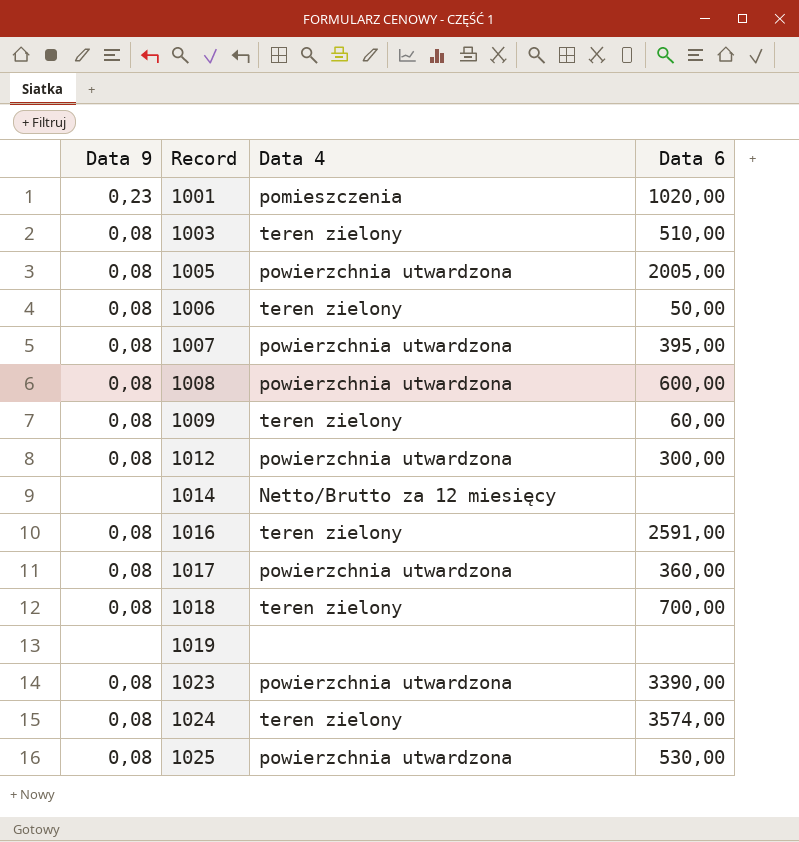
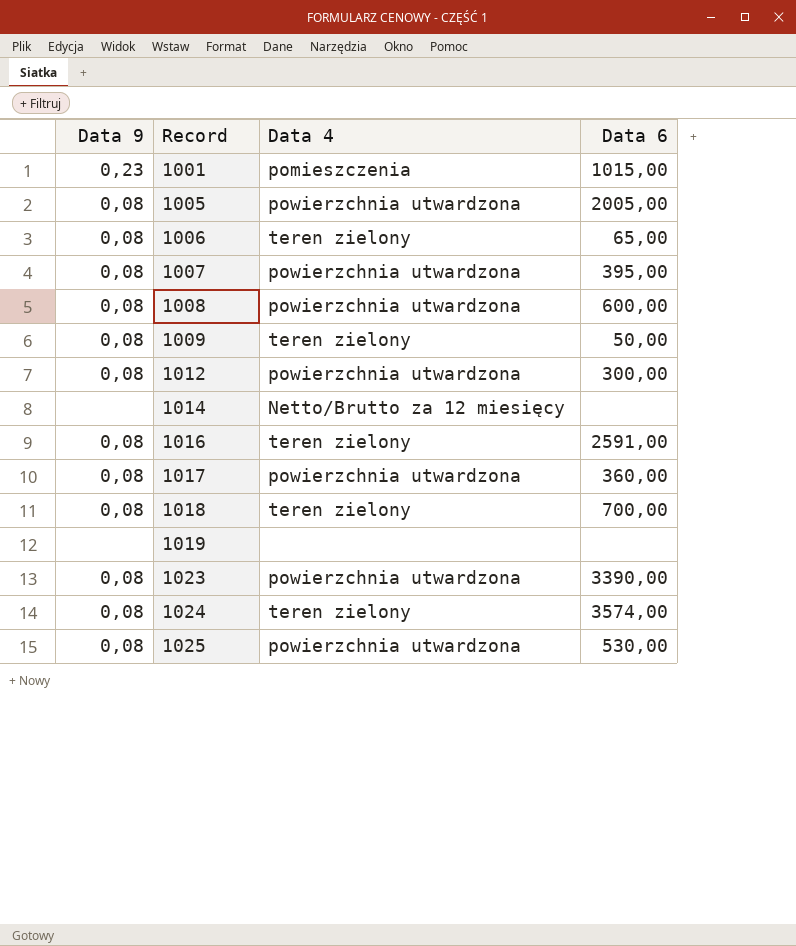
row 1003: 0,08 | teren zielony | 510,00 -> none
1001 | Data 6: 1020,00 -> 1015,00
1006 | Data 6: 50,00 -> 65,00
1009 | Data 6: 60,00 -> 50,00

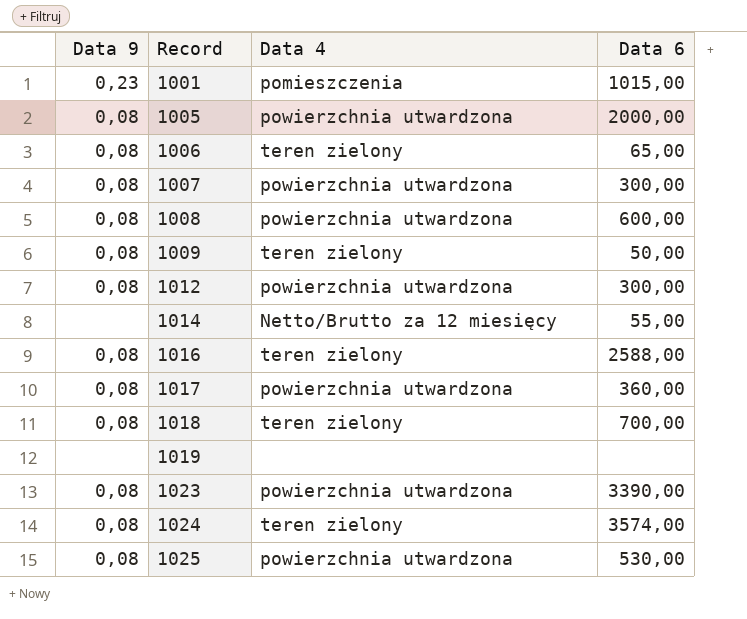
1005 | Data 6: 2005,00 -> 2000,00
1007 | Data 6: 395,00 -> 300,00
1014 | Data 6: none -> 55,00
1016 | Data 6: 2591,00 -> 2588,00

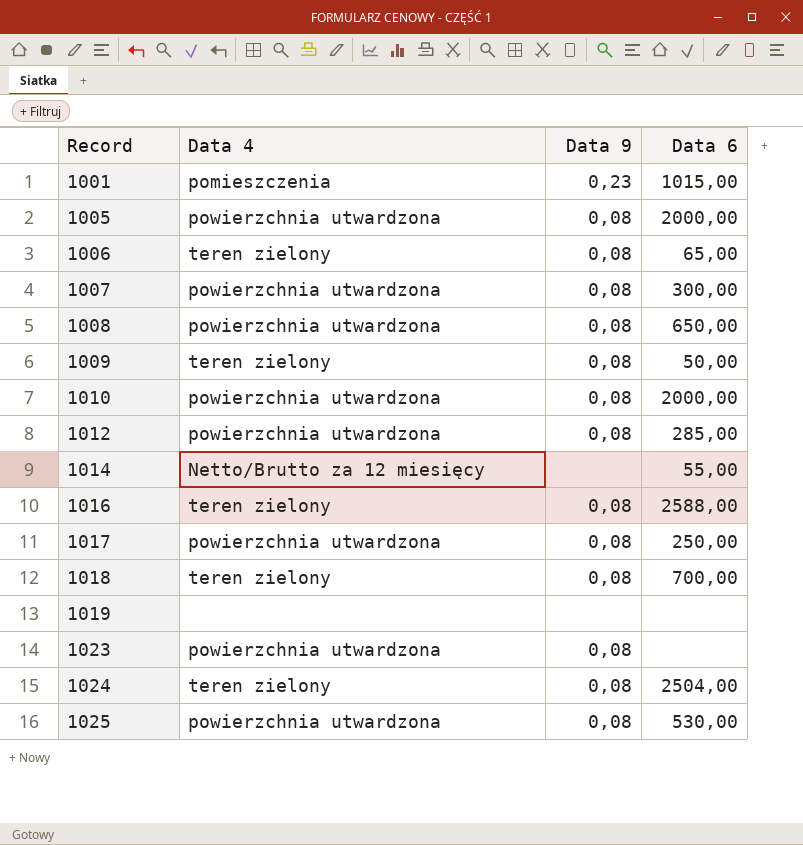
column Data 9 | position: 1 -> 3
1008 | Data 6: 600,00 -> 650,00
row 1010: none -> powierzchnia utwardzona | 0,08 | 2000,00
1012 | Data 6: 300,00 -> 285,00
1017 | Data 6: 360,00 -> 250,00
1023 | Data 6: 3390,00 -> none
1024 | Data 6: 3574,00 -> 2504,00

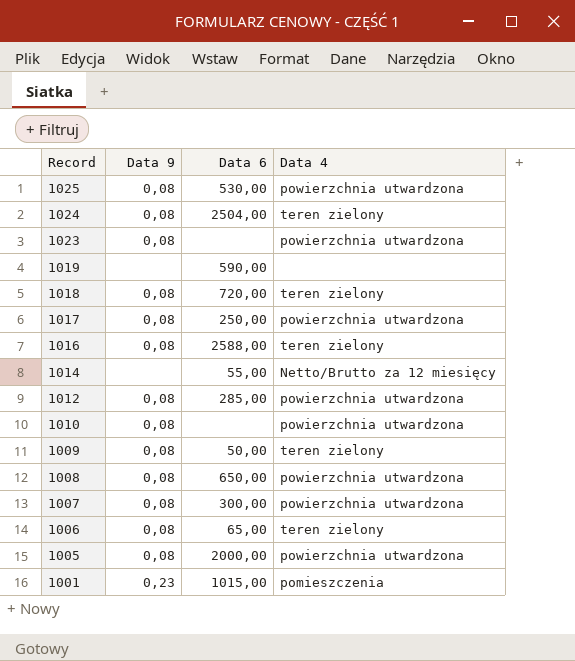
row order: Record ascending -> Record descending
column Data 4 | position: 2 -> 4
1019 | Data 6: none -> 590,00
1018 | Data 6: 700,00 -> 720,00
1010 | Data 6: 2000,00 -> none

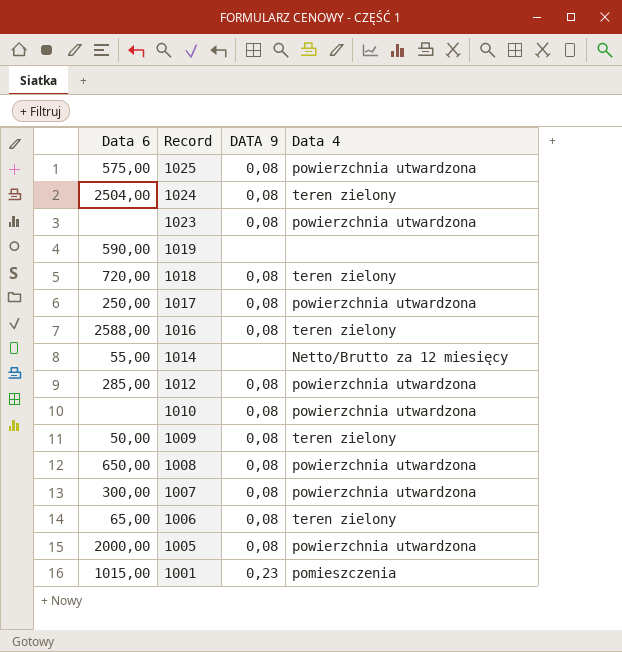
column Data 6 | position: 3 -> 1
column name: Data 9 -> DATA 9
1025 | Data 6: 530,00 -> 575,00

